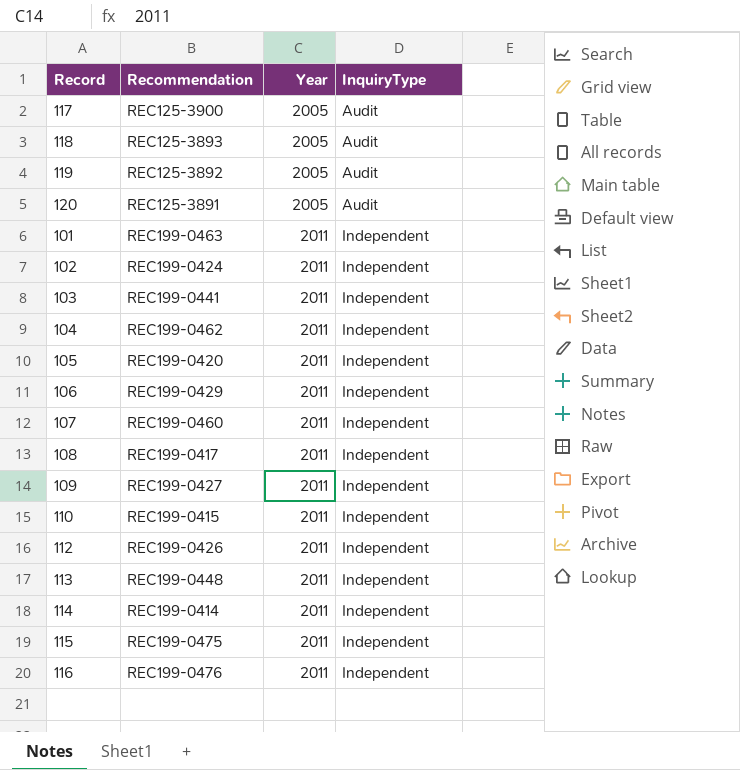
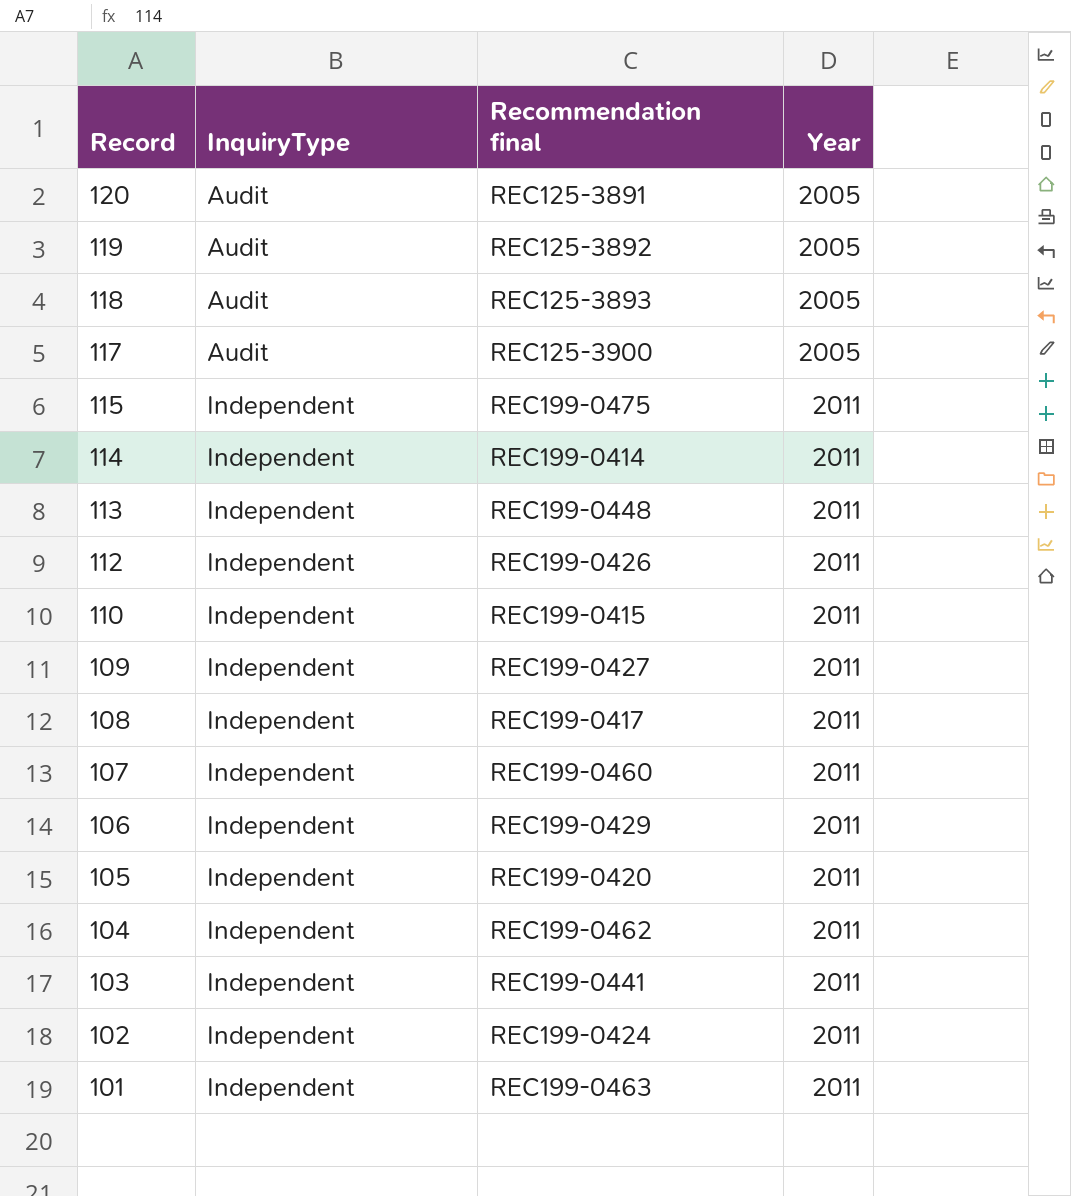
row order: Year ascending -> Record descending
column InquiryType | position: 4 -> 2
column name: Recommendation -> Recommendation final
row 116: REC199-0476 | 2011 | Independent -> none

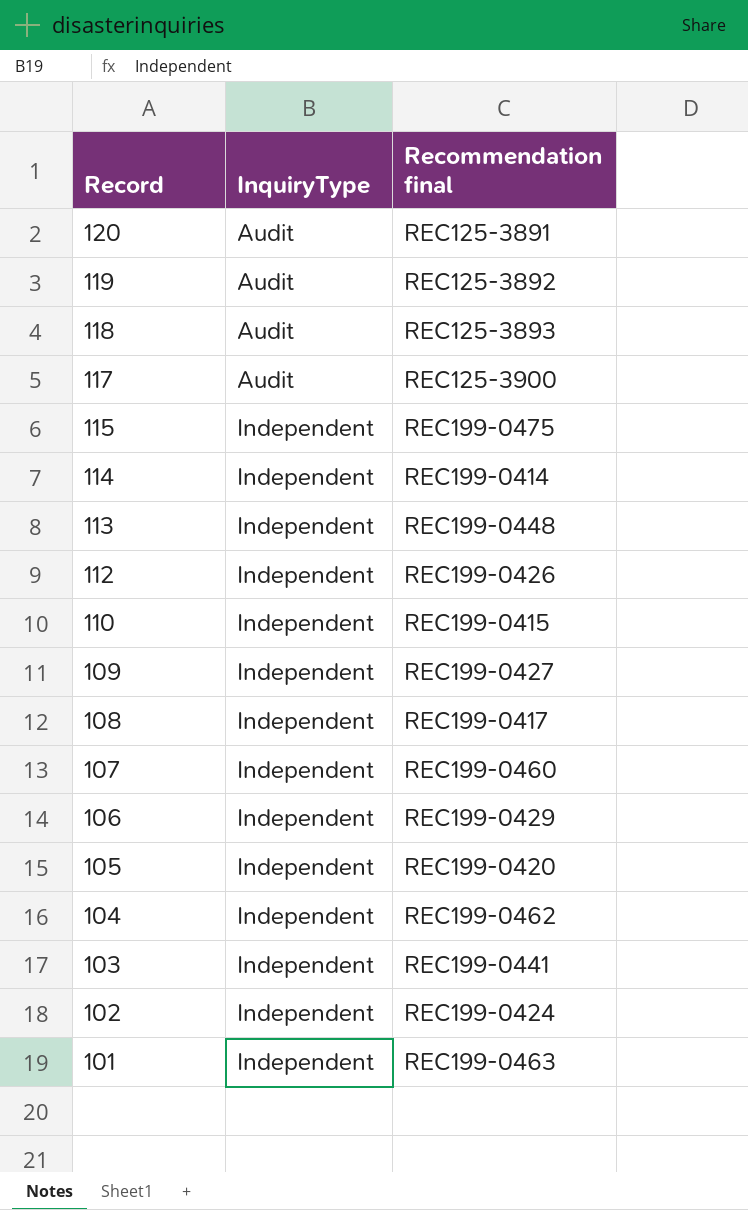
column Year | position: 4 -> none

